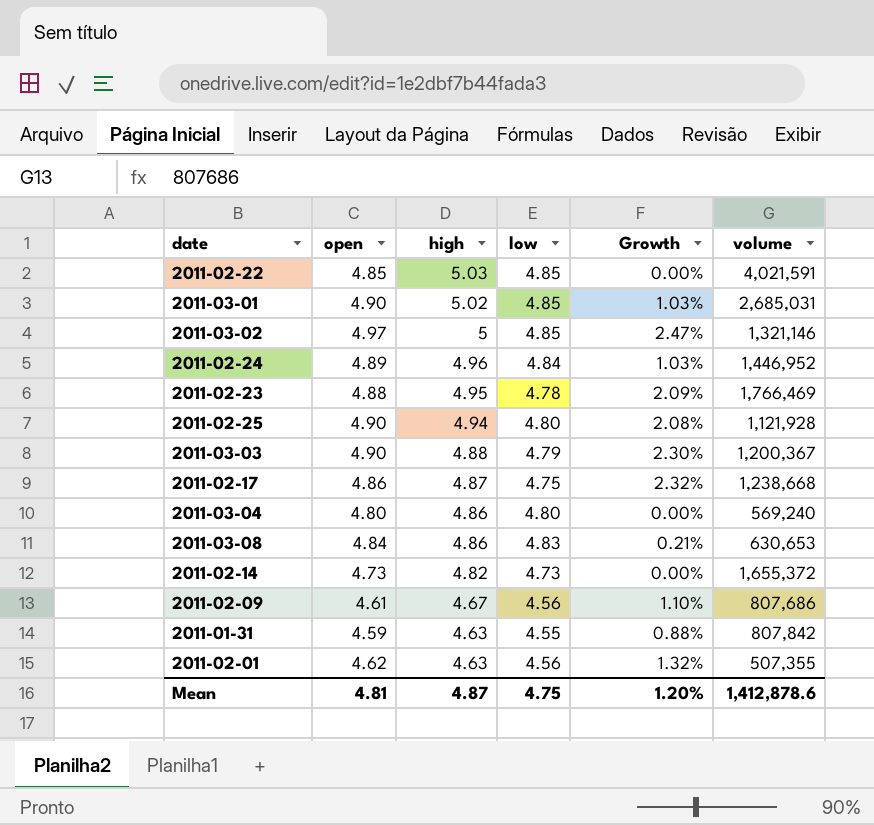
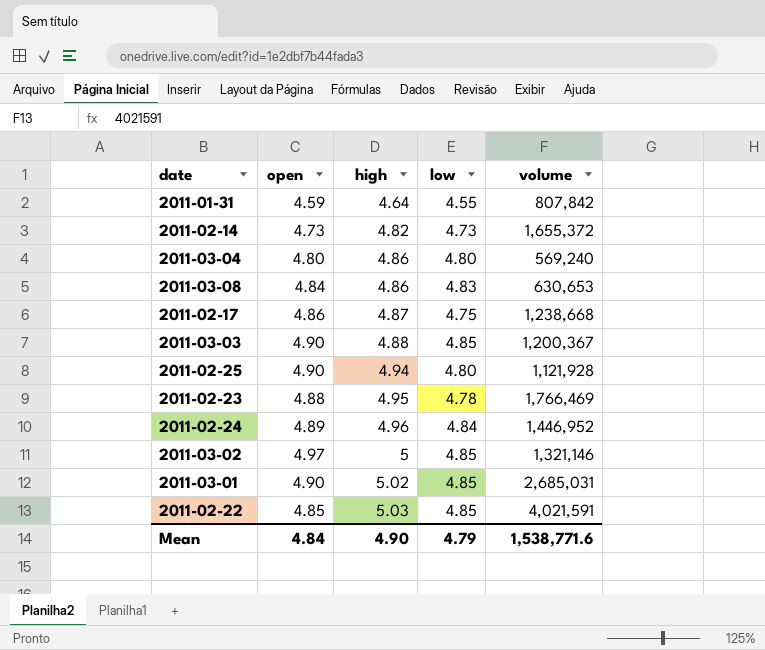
row order: high descending -> high ascending
column Growth | formula: ([open] - [low]) / [low] -> none
row 2011-02-09: 4.61 | 4.67 | 4.56 | 1.10% | 807,686 -> none
row 2011-02-01: 4.62 | 4.63 | 4.56 | 1.32% | 507,355 -> none
2011-01-31 | high: 4.63 -> 4.64
2011-03-03 | low: 4.79 -> 4.85
Mean | open: 4.81 -> 4.84
Mean | high: 4.87 -> 4.90
Mean | low: 4.75 -> 4.79
Mean | volume: 1,412,878.6 -> 1,538,771.6

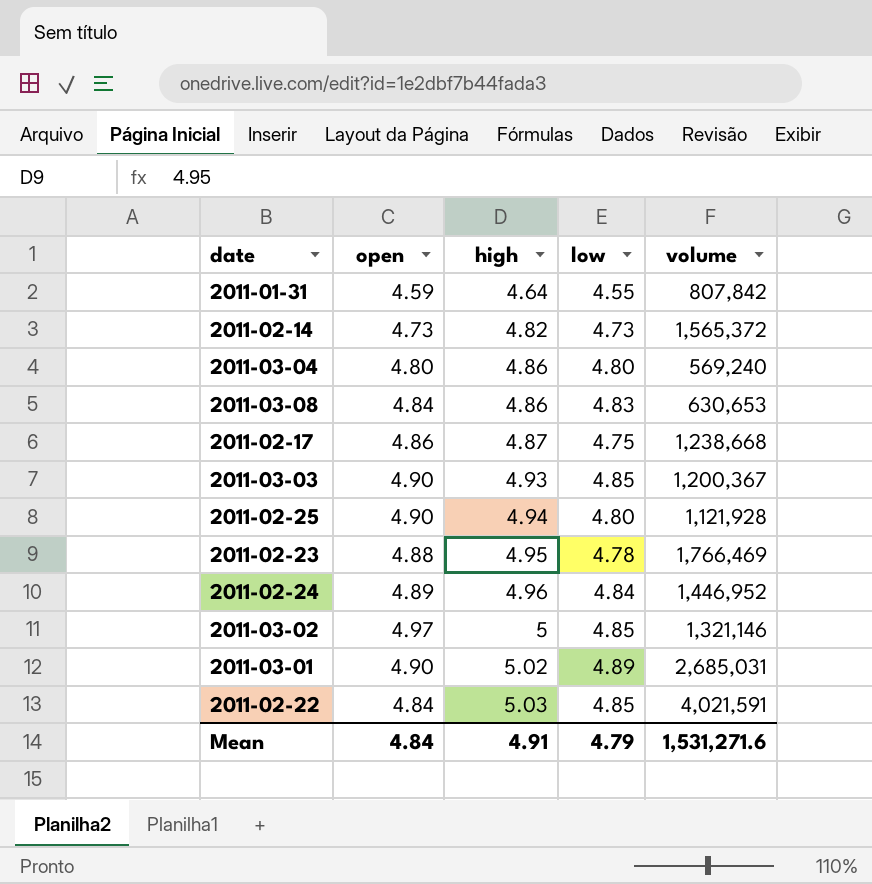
2011-02-14 | volume: 1,655,372 -> 1,565,372
2011-03-03 | high: 4.88 -> 4.93
2011-03-01 | low: 4.85 -> 4.89
2011-02-22 | open: 4.85 -> 4.84
Mean | high: 4.90 -> 4.91
Mean | volume: 1,538,771.6 -> 1,531,271.6

